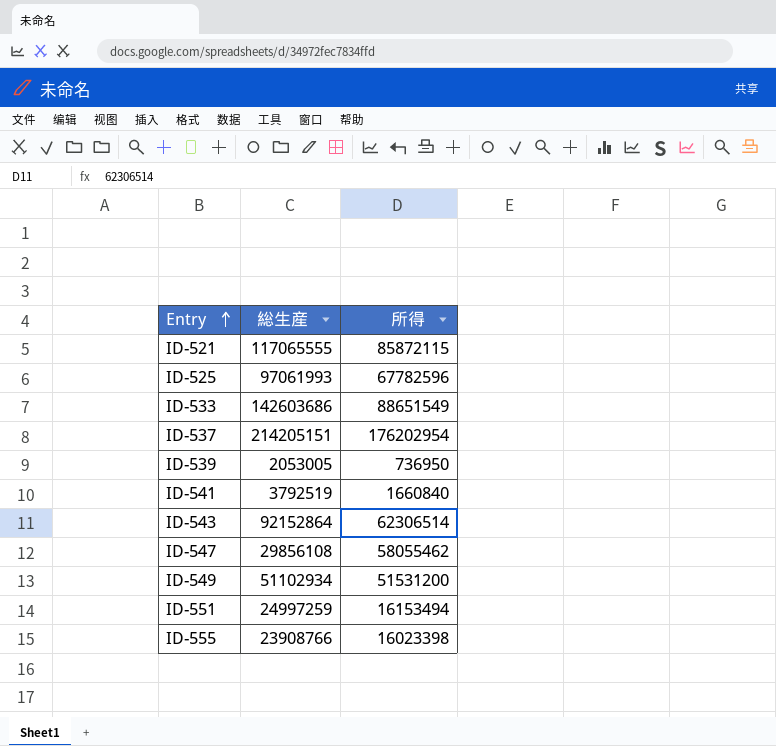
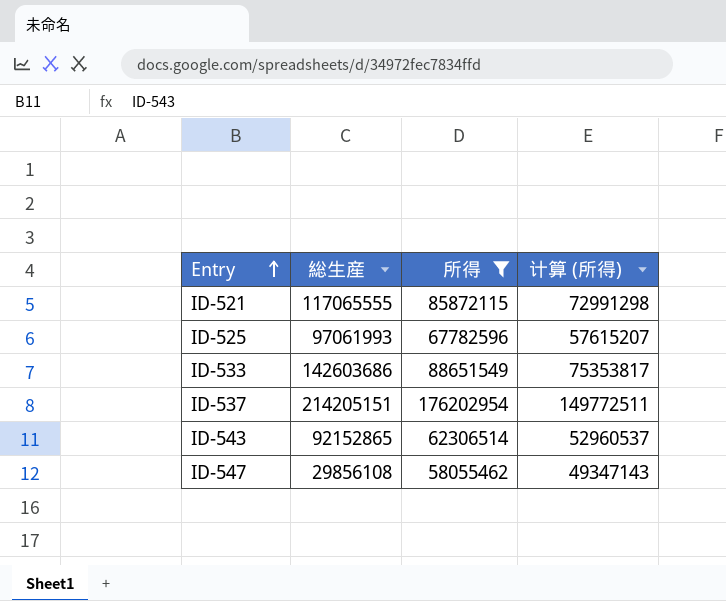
filter: none -> 所得 >= 58055462
column 计算 (所得) | formula: none -> [所得] * 0.85
ID-543 | 総生産: 92152864 -> 92152865

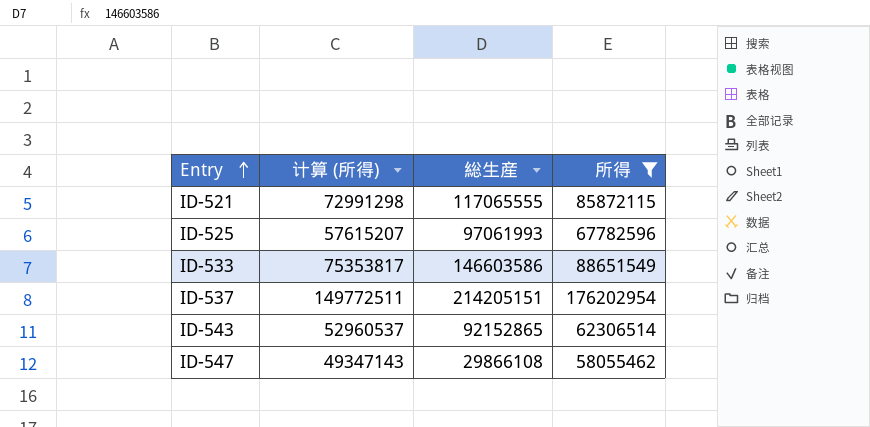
column 计算 (所得) | position: 4 -> 2
ID-533 | 総生産: 142603686 -> 146603586
ID-547 | 総生産: 29856108 -> 29866108

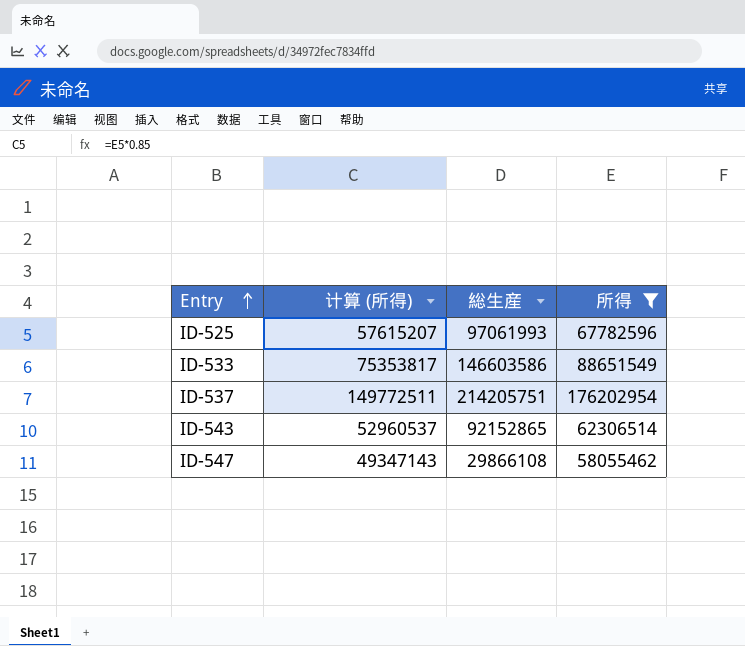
row ID-521: 72991298 | 117065555 | 85872115 -> none
ID-537 | 総生産: 214205151 -> 214205751

